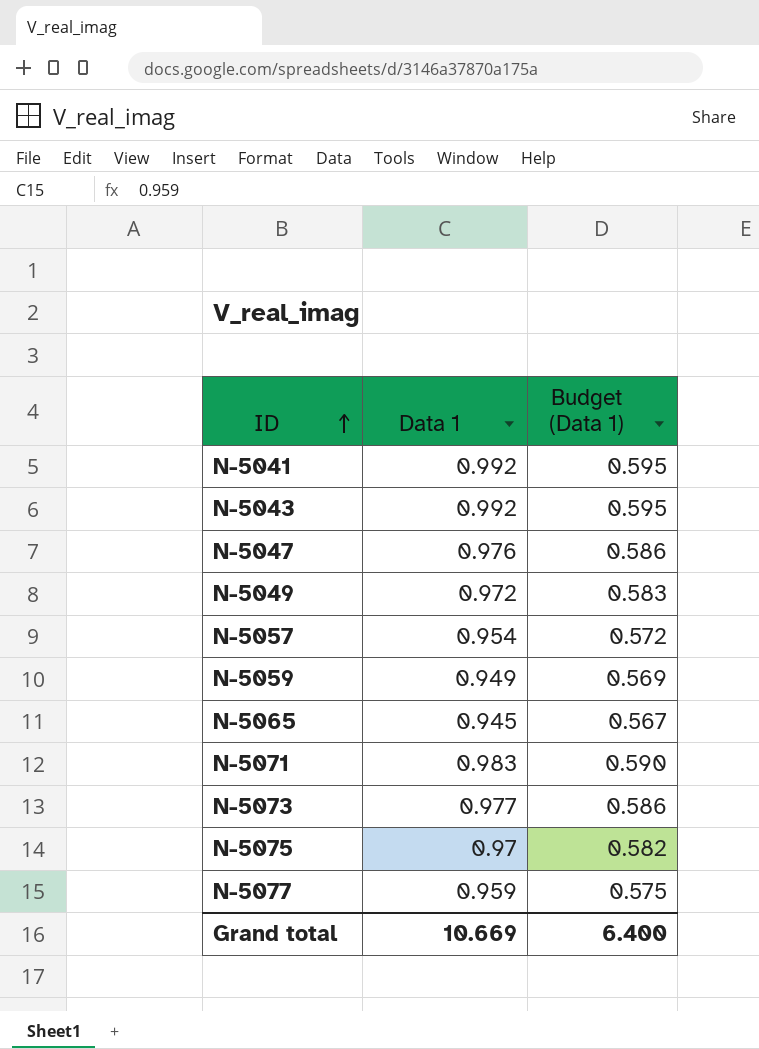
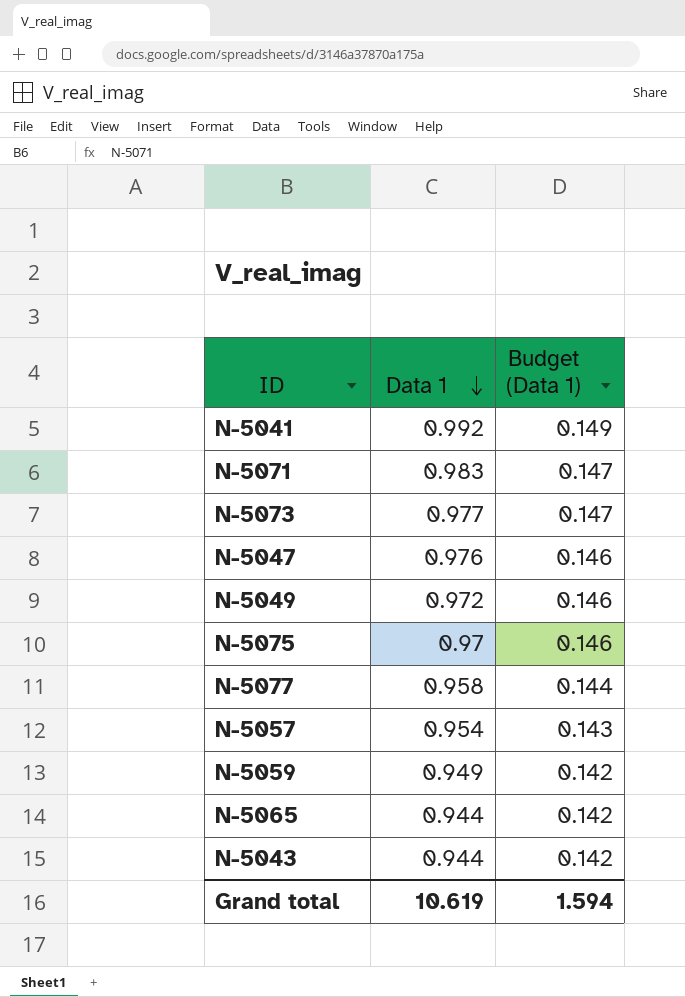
row order: ID ascending -> Data 1 descending
column Budget (Data 1) | formula: [Data 1] * 0.6 -> [Data 1] * 0.15
N-5077 | Data 1: 0.959 -> 0.958
N-5065 | Data 1: 0.945 -> 0.944
N-5043 | Data 1: 0.992 -> 0.944
Grand total | Data 1: 10.669 -> 10.619
Grand total | Budget (Data 1): 6.400 -> 1.594

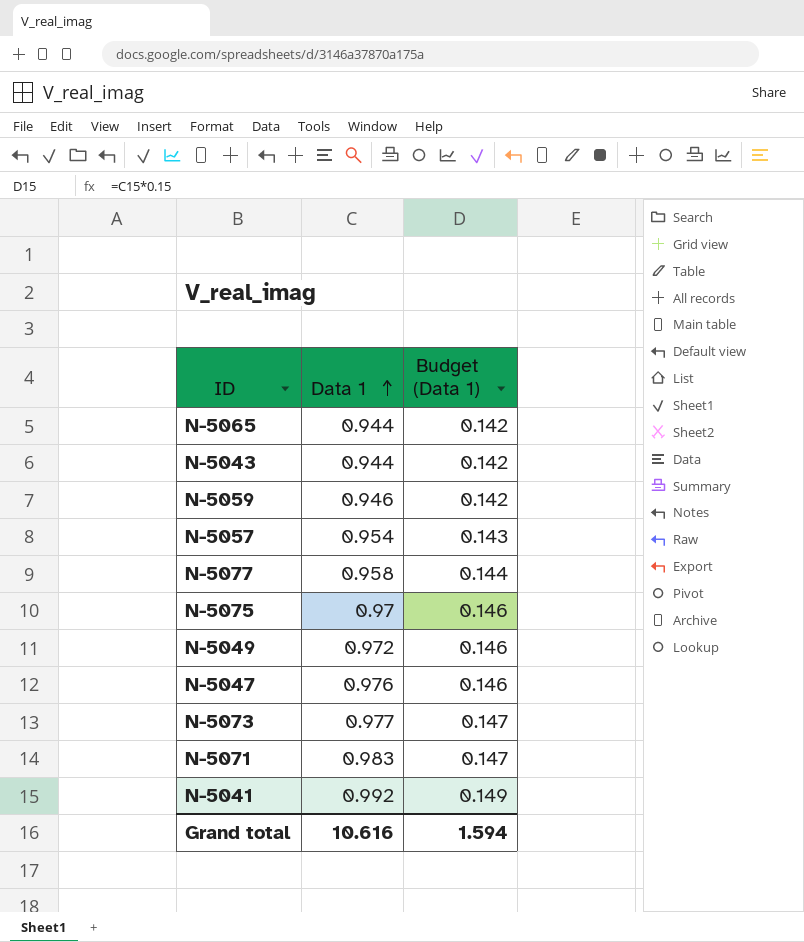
row order: Data 1 descending -> Data 1 ascending
N-5059 | Data 1: 0.949 -> 0.946
Grand total | Data 1: 10.619 -> 10.616

